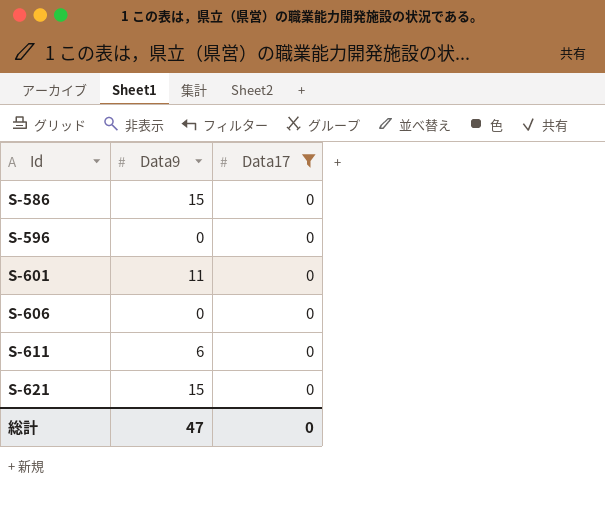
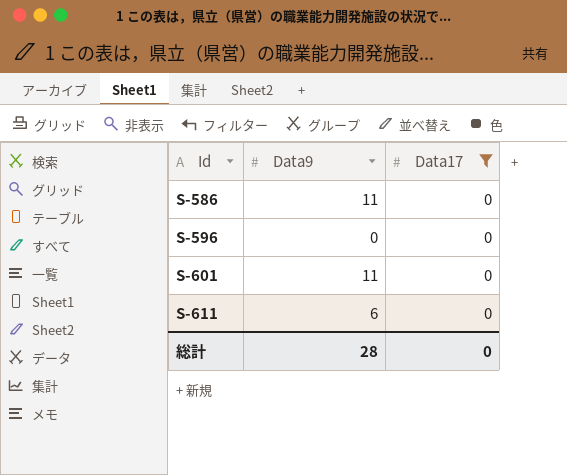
row S-606: 0 | 0 -> none
row S-621: 15 | 0 -> none
S-586 | Data9: 15 -> 11
総計 | Data9: 47 -> 28

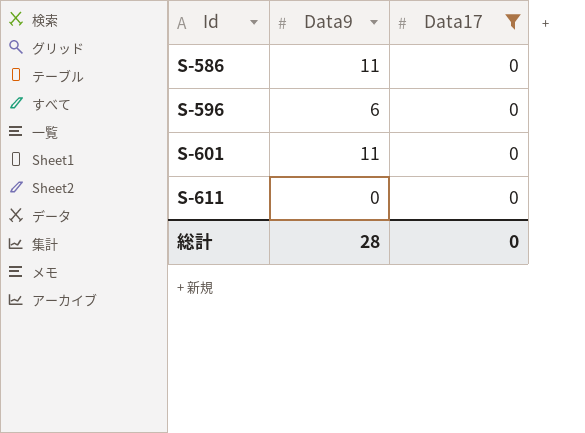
S-596 | Data9: 0 -> 6
S-611 | Data9: 6 -> 0

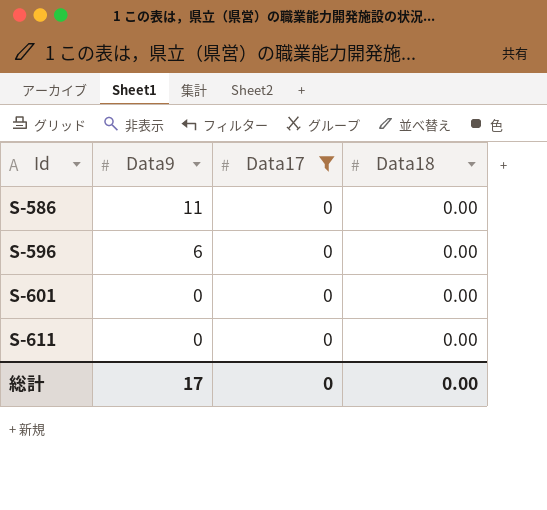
column Data18 | position: none -> 4
S-601 | Data9: 11 -> 0
総計 | Data9: 28 -> 17

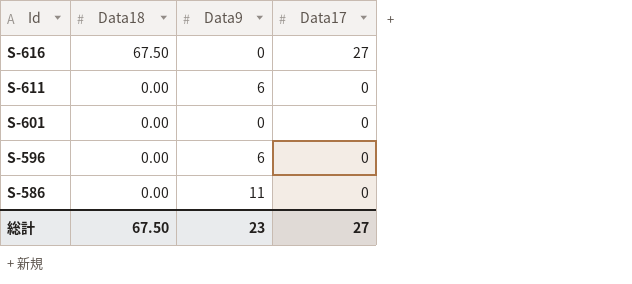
filter: Data17 = 0 -> none
row order: Id ascending -> Id descending
column Data18 | position: 4 -> 2
S-611 | Data9: 0 -> 6
総計 | Data18: 0.00 -> 67.50
総計 | Data9: 17 -> 23
総計 | Data17: 0 -> 27

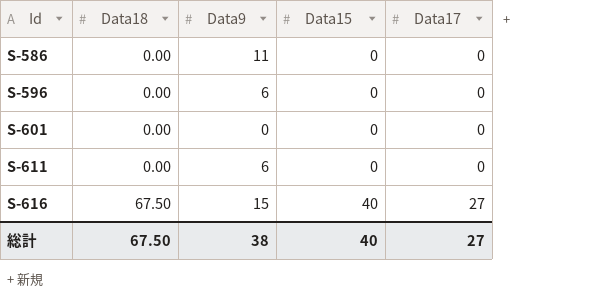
row order: Id descending -> Id ascending
column Data15 | position: none -> 4
S-616 | Data9: 0 -> 15
総計 | Data9: 23 -> 38

